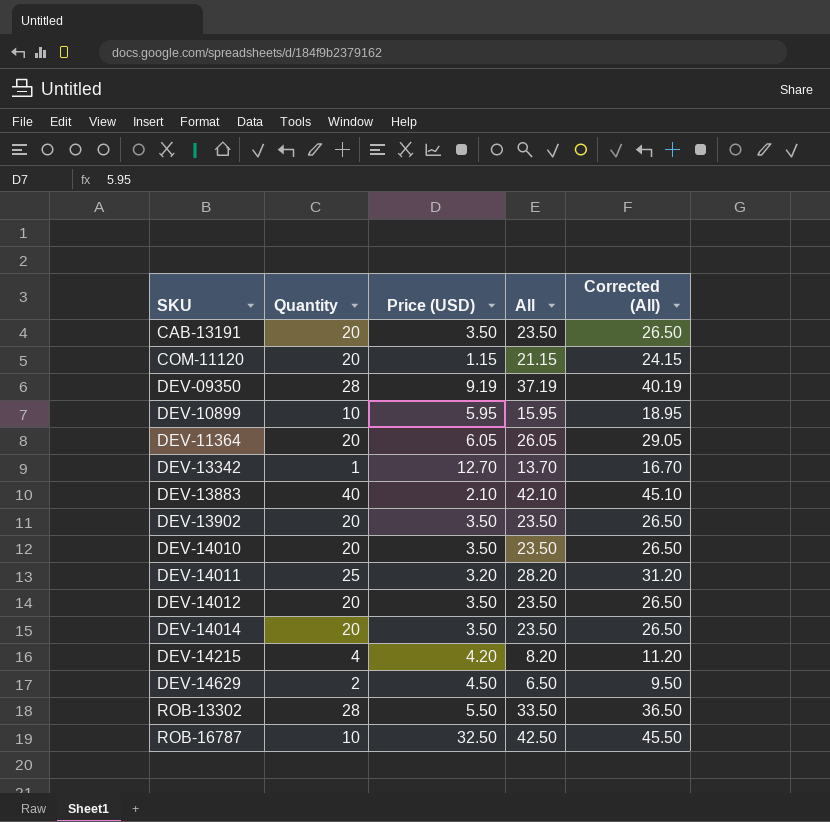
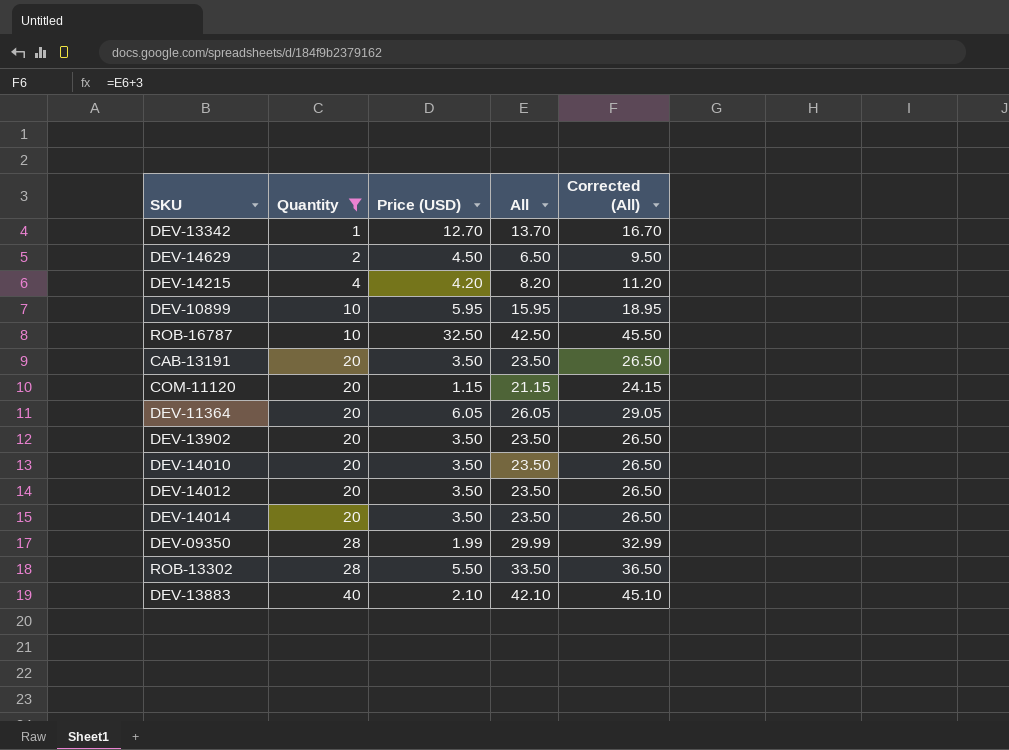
filter: none -> Quantity != 25
row order: SKU ascending -> Quantity ascending
DEV-09350 | Price (USD): 9.19 -> 1.99
DEV-09350 | All: 37.19 -> 29.99
DEV-09350 | Corrected (All): 40.19 -> 32.99

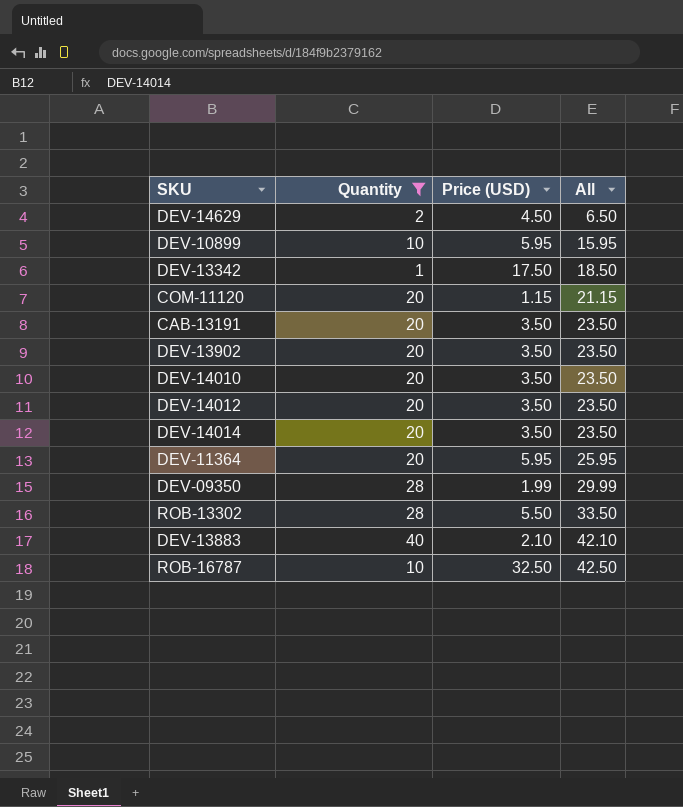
row order: Quantity ascending -> All ascending
column Corrected (All) | formula: [All] + 3 -> none
row DEV-14215: 4 | 4.20 | 8.20 | 11.20 -> none
DEV-13342 | Price (USD): 12.70 -> 17.50
DEV-13342 | All: 13.70 -> 18.50
DEV-11364 | Price (USD): 6.05 -> 5.95
DEV-11364 | All: 26.05 -> 25.95

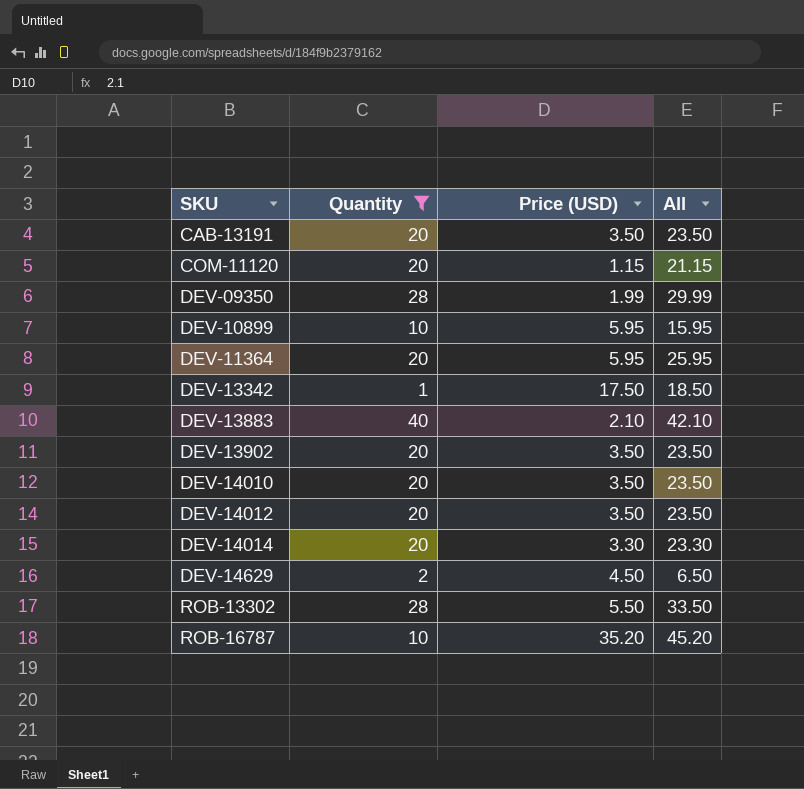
row order: All ascending -> SKU ascending
DEV-14014 | Price (USD): 3.50 -> 3.30
DEV-14014 | All: 23.50 -> 23.30
ROB-16787 | Price (USD): 32.50 -> 35.20
ROB-16787 | All: 42.50 -> 45.20

